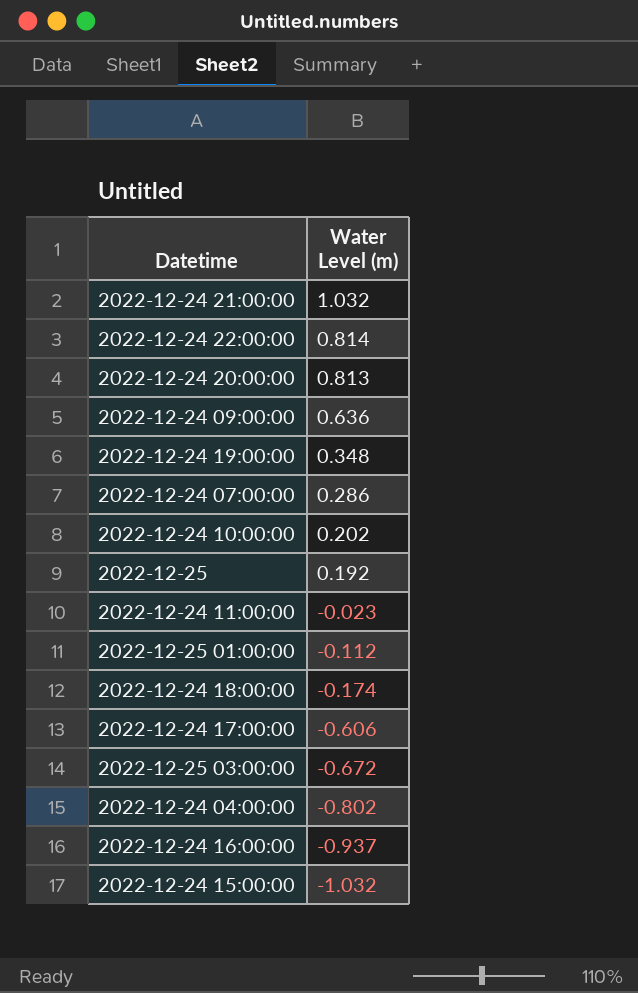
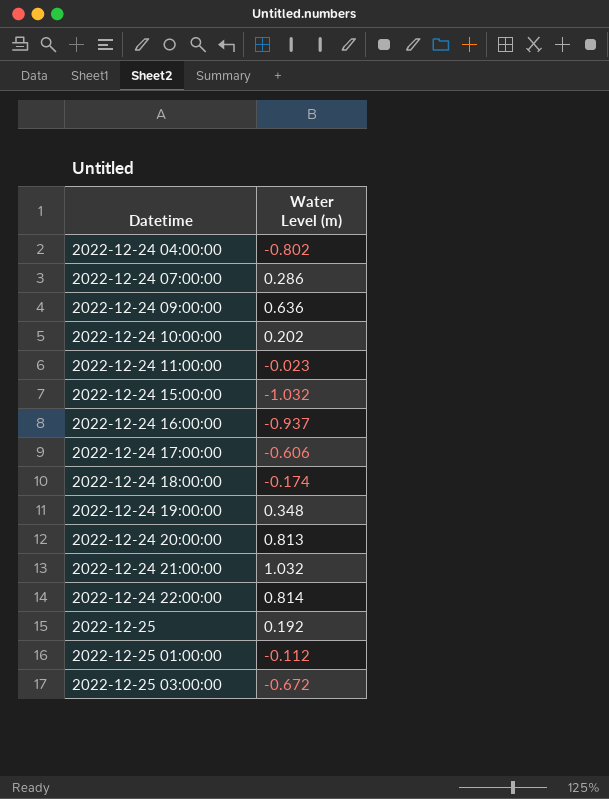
row order: Water Level (m) descending -> Datetime ascending

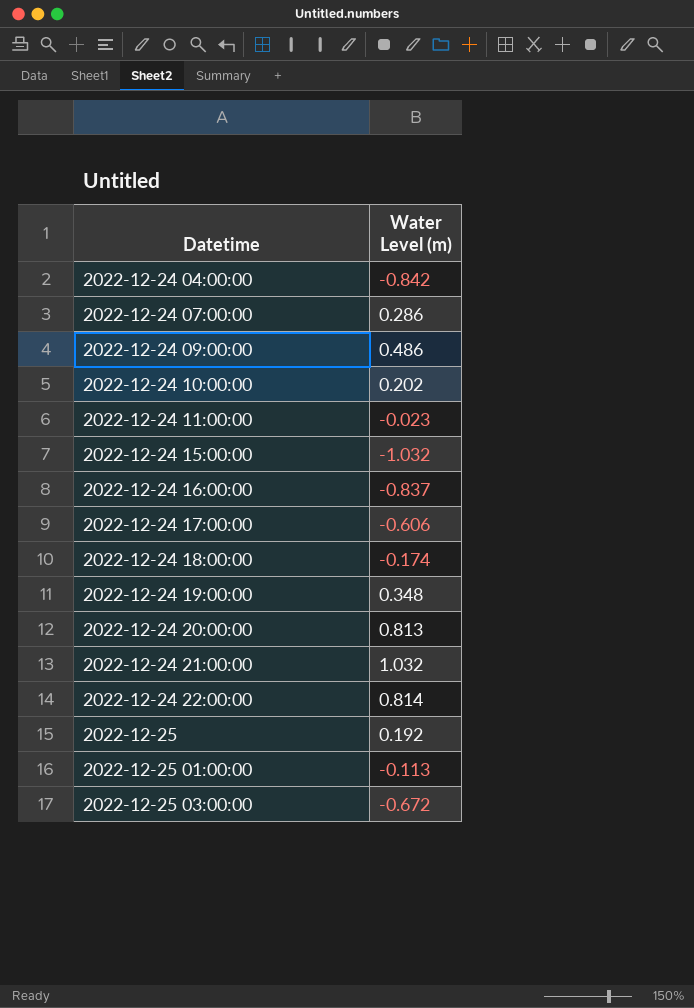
2022-12-24 04:00:00 | Water Level (m): -0.802 -> -0.842
2022-12-24 09:00:00 | Water Level (m): 0.636 -> 0.486
2022-12-24 16:00:00 | Water Level (m): -0.937 -> -0.837
2022-12-25 01:00:00 | Water Level (m): -0.112 -> -0.113

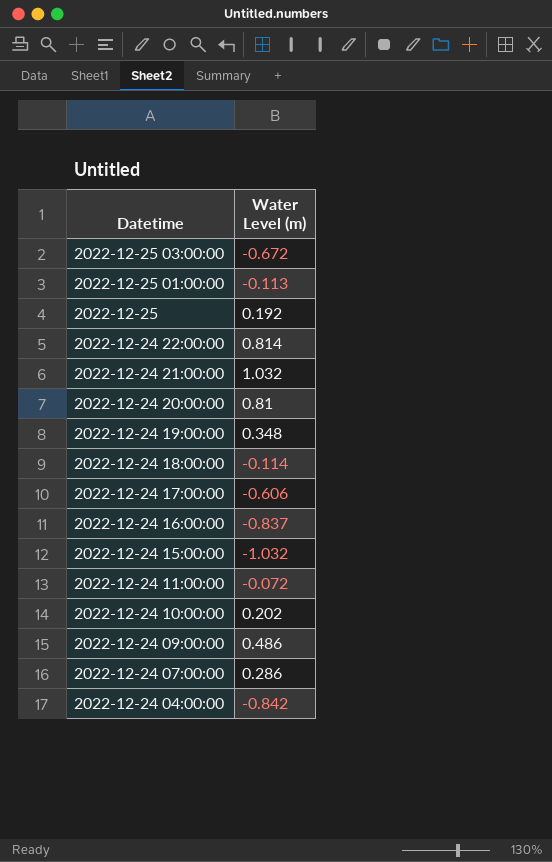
row order: Datetime ascending -> Datetime descending
2022-12-24 20:00:00 | Water Level (m): 0.813 -> 0.81
2022-12-24 18:00:00 | Water Level (m): -0.174 -> -0.114
2022-12-24 11:00:00 | Water Level (m): -0.023 -> -0.072

